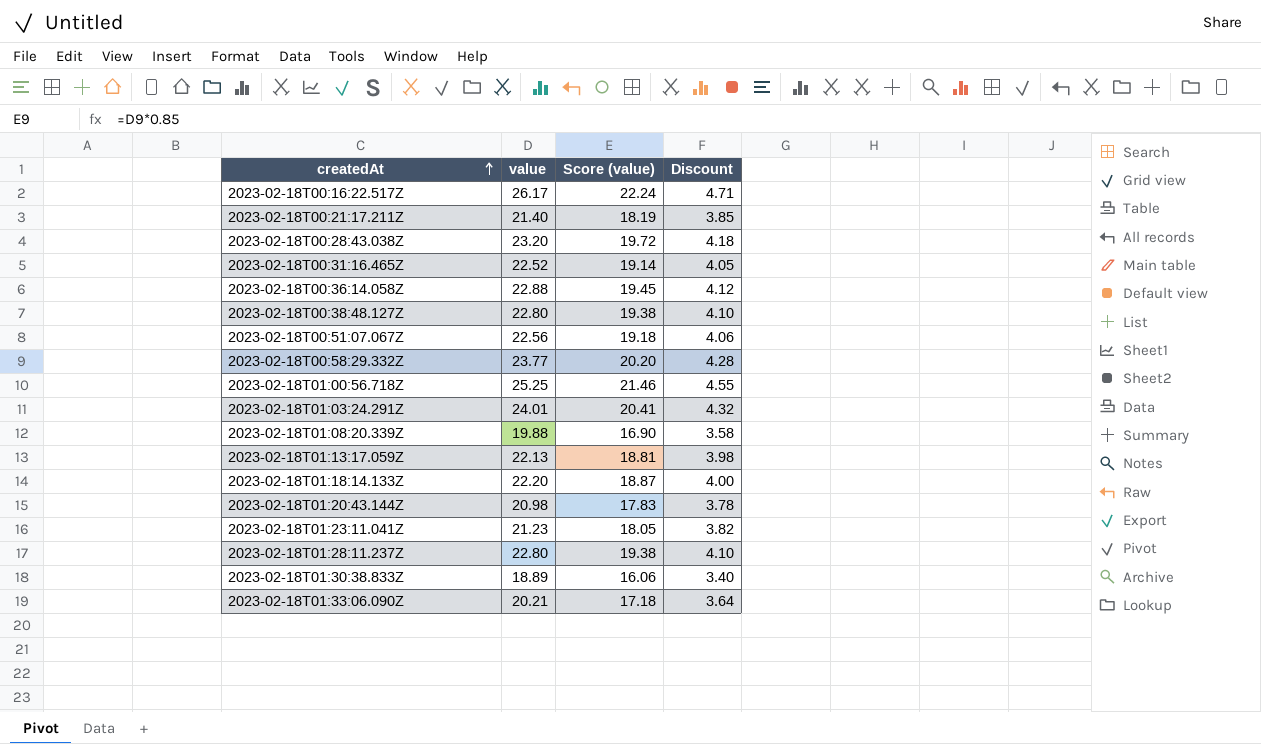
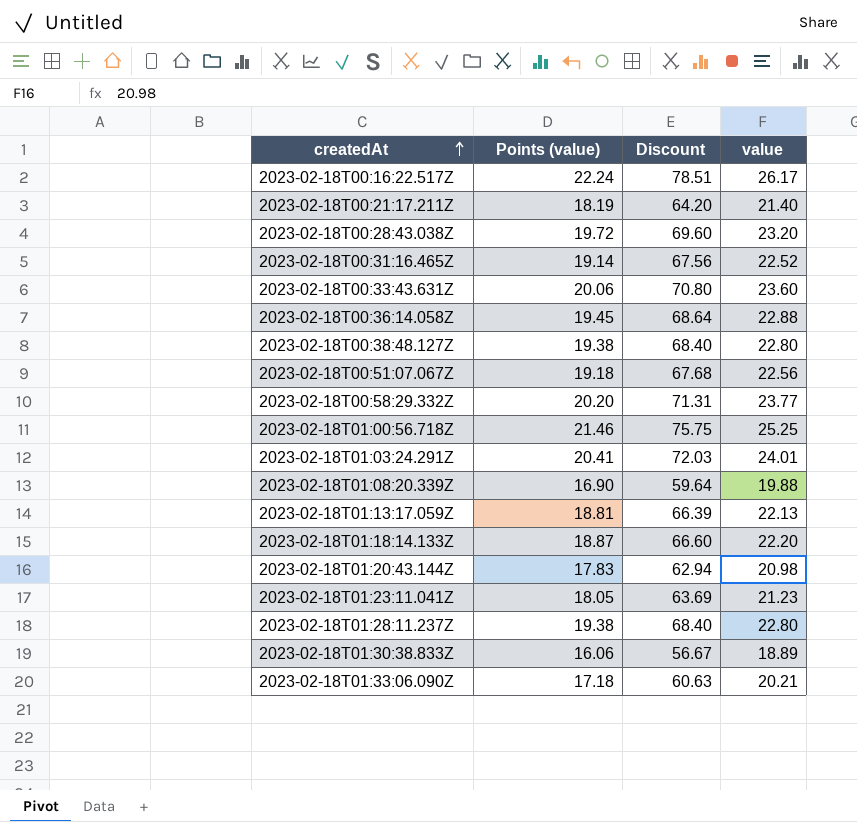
column name: Score (value) -> Points (value)
column Discount | formula: [value] * 0.18 -> [value] * 3
column value | position: 2 -> 4
row 2023-02-18T00:33:43.631Z: none -> 20.06 | 70.80 | 23.60

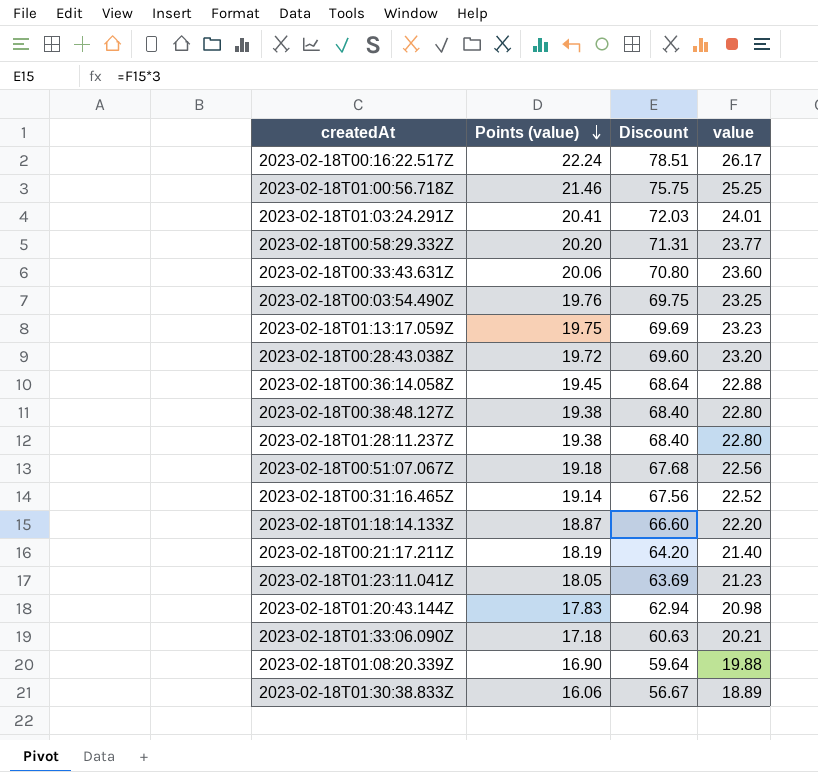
row order: createdAt ascending -> Points (value) descending
row 2023-02-18T00:03:54.490Z: none -> 19.76 | 69.75 | 23.25
2023-02-18T01:13:17.059Z | Points (value): 18.81 -> 19.75
2023-02-18T01:13:17.059Z | Discount: 66.39 -> 69.69
2023-02-18T01:13:17.059Z | value: 22.13 -> 23.23

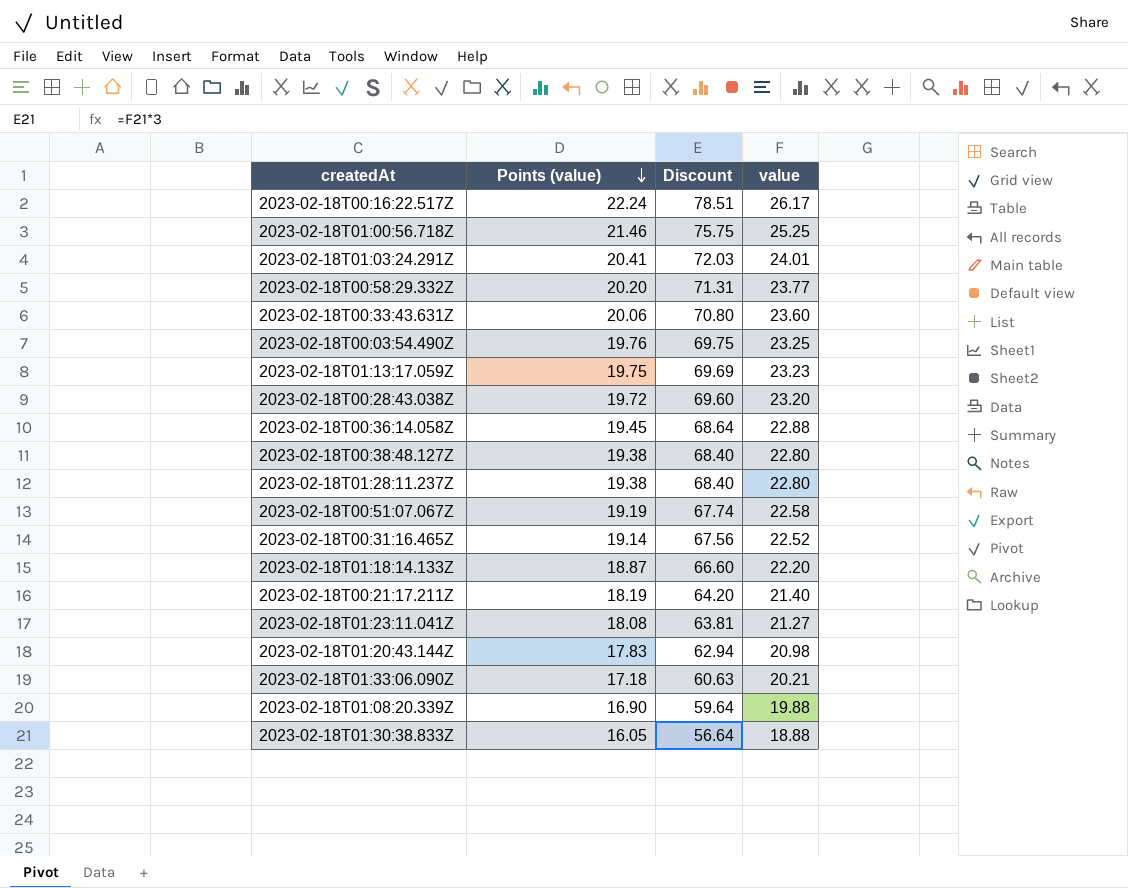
2023-02-18T00:51:07.067Z | Points (value): 19.18 -> 19.19
2023-02-18T00:51:07.067Z | Discount: 67.68 -> 67.74
2023-02-18T00:51:07.067Z | value: 22.56 -> 22.58
2023-02-18T01:23:11.041Z | Points (value): 18.05 -> 18.08
2023-02-18T01:23:11.041Z | Discount: 63.69 -> 63.81
2023-02-18T01:23:11.041Z | value: 21.23 -> 21.27
2023-02-18T01:30:38.833Z | Points (value): 16.06 -> 16.05
2023-02-18T01:30:38.833Z | Discount: 56.67 -> 56.64
2023-02-18T01:30:38.833Z | value: 18.89 -> 18.88

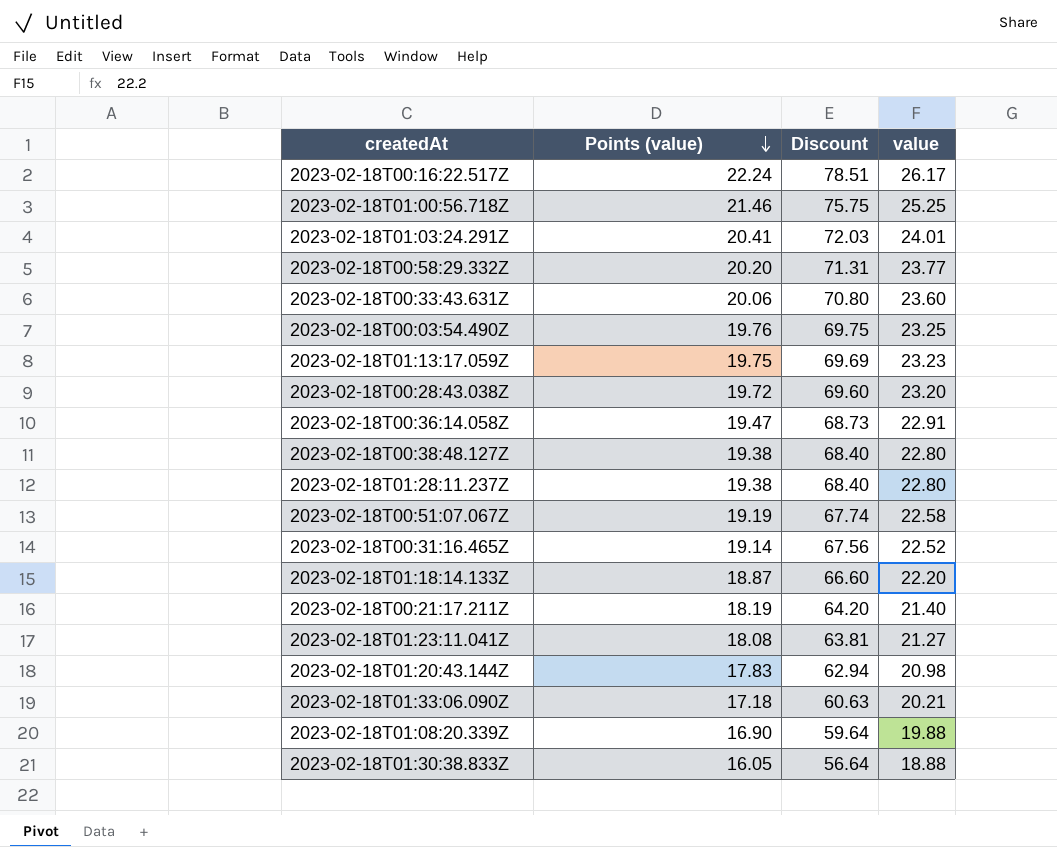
2023-02-18T00:36:14.058Z | Points (value): 19.45 -> 19.47
2023-02-18T00:36:14.058Z | Discount: 68.64 -> 68.73
2023-02-18T00:36:14.058Z | value: 22.88 -> 22.91

